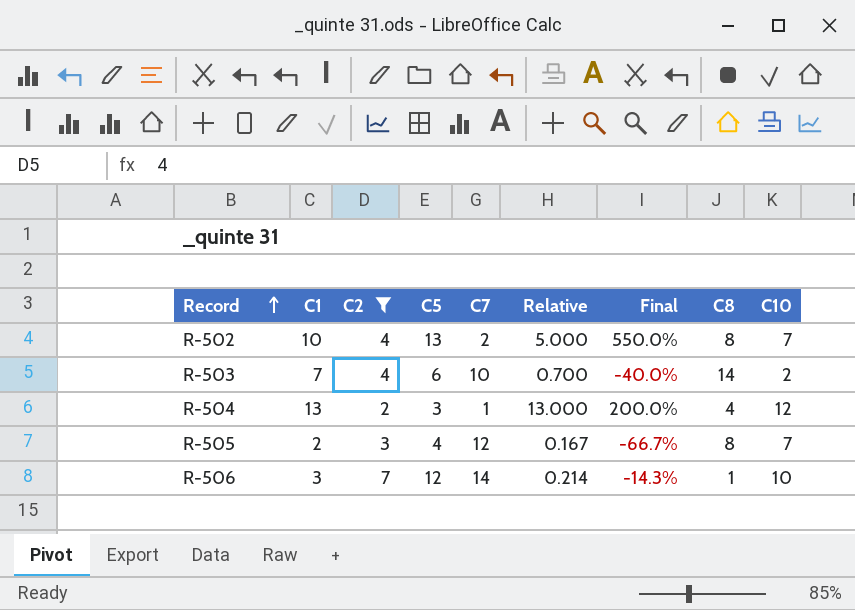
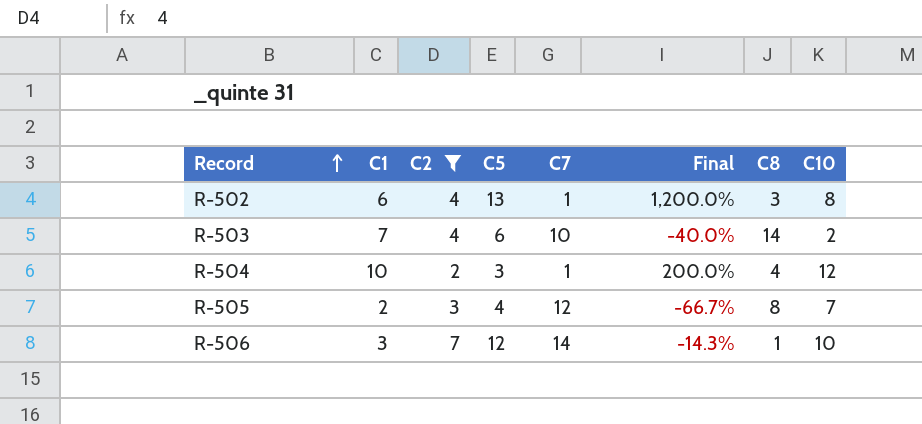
column Relative | formula: [C1] / [C7] -> none
R-502 | C1: 10 -> 6
R-502 | C7: 2 -> 1
R-502 | Final: 550.0% -> 1,200.0%
R-502 | C8: 8 -> 3
R-502 | C10: 7 -> 8
R-504 | C1: 13 -> 10

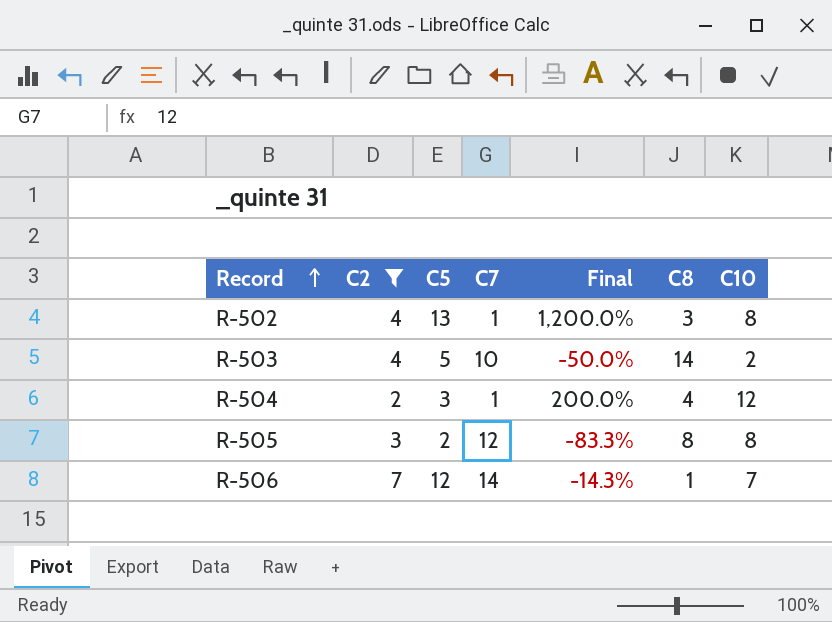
column C1 | position: 2 -> none
R-503 | C5: 6 -> 5
R-503 | Final: -40.0% -> -50.0%
R-505 | C5: 4 -> 2
R-505 | Final: -66.7% -> -83.3%
R-505 | C10: 7 -> 8
R-506 | C10: 10 -> 7

